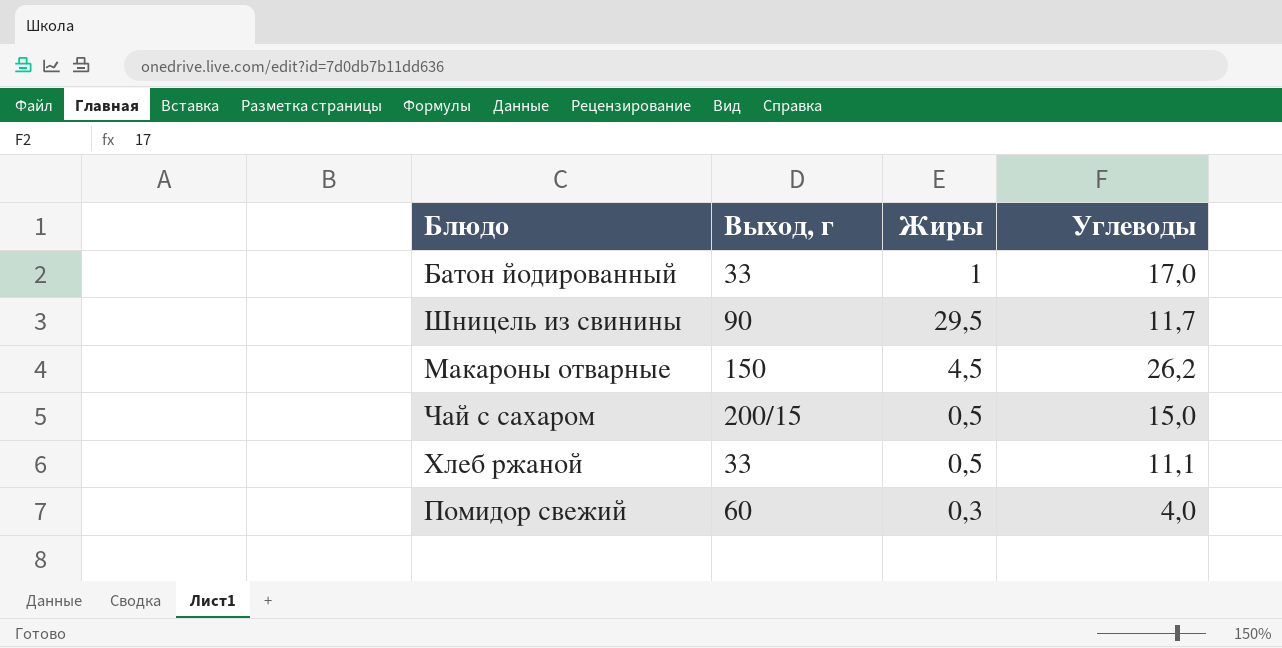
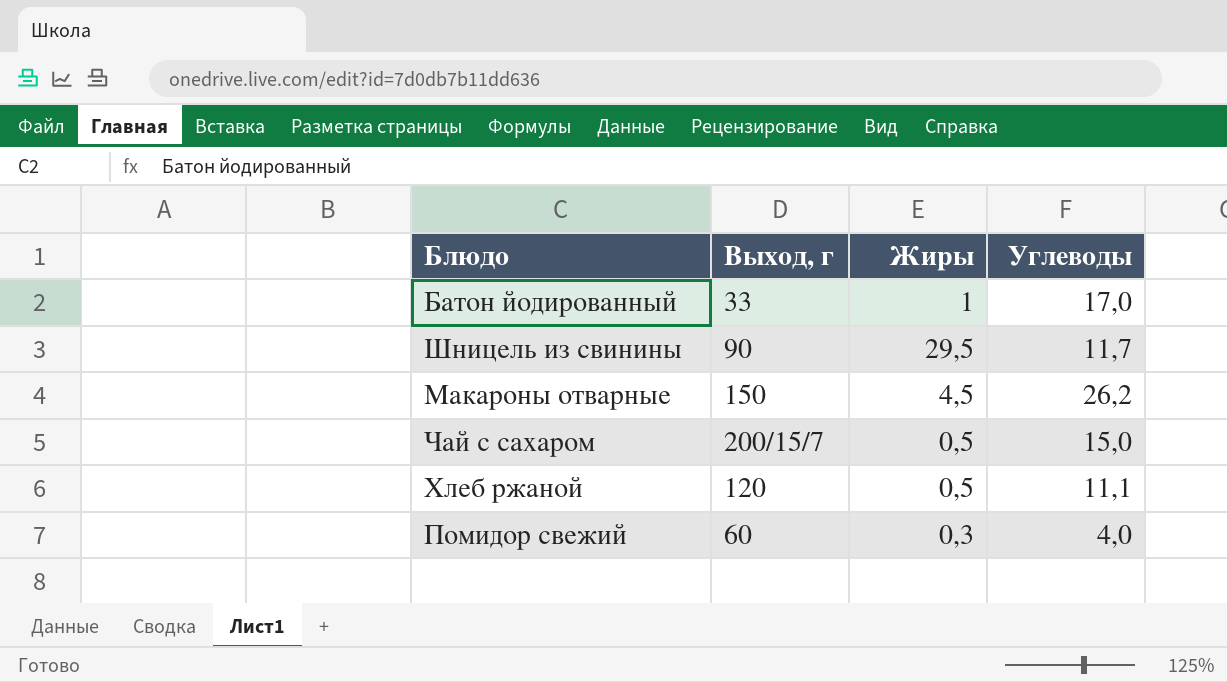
Чай с сахаром | Выход, г: 200/15 -> 200/15/7
Хлеб ржаной | Выход, г: 33 -> 120

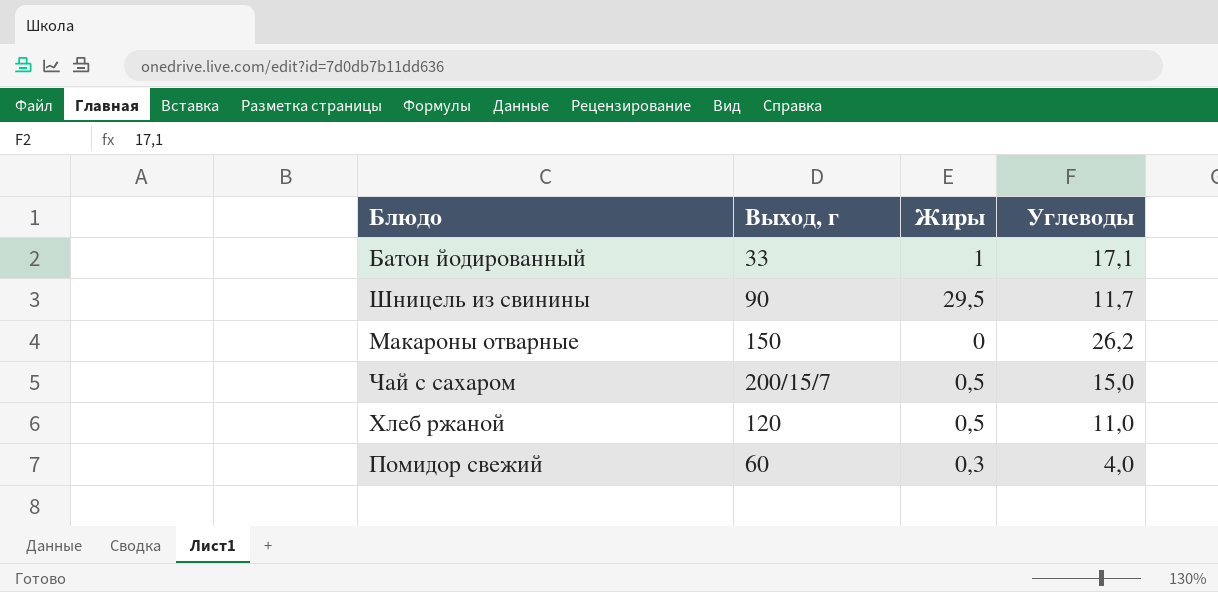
Батон йодированный | Углеводы: 17,0 -> 17,1
Макароны отварные | Жиры: 4,5 -> 0
Хлеб ржаной | Углеводы: 11,1 -> 11,0

